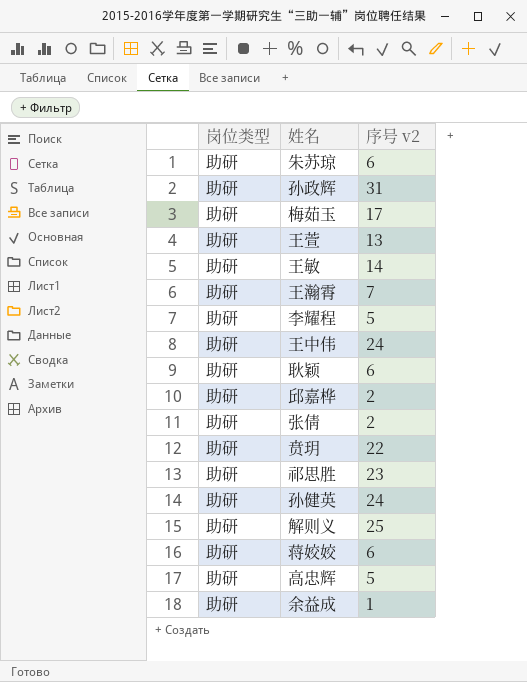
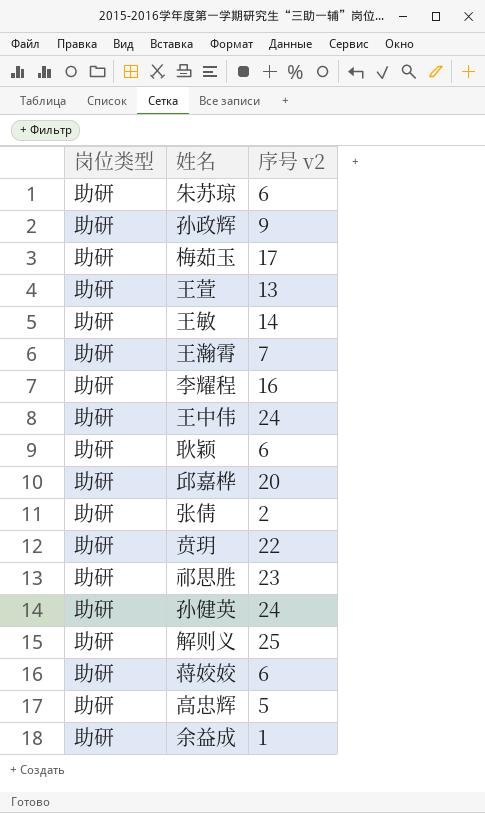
孙政辉 | 序号 v2: 31 -> 9
李耀程 | 序号 v2: 5 -> 16
邱嘉桦 | 序号 v2: 2 -> 20

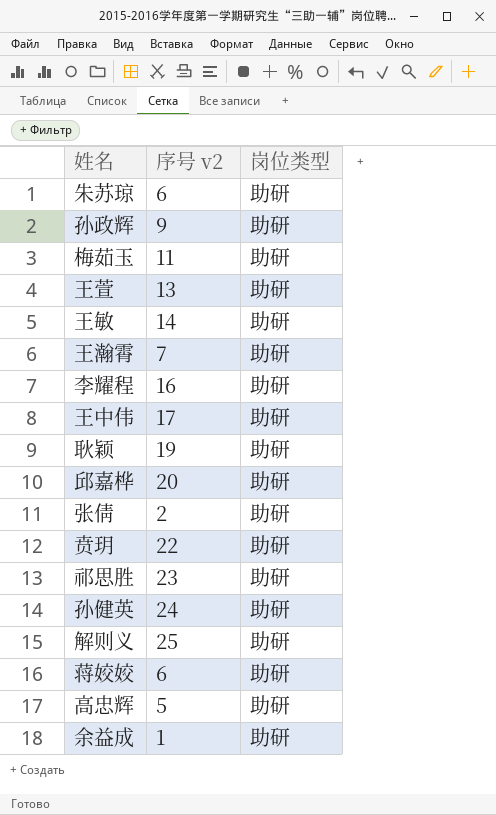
column 岗位类型 | position: 1 -> 3
梅茹玉 | 序号 v2: 17 -> 11
王中伟 | 序号 v2: 24 -> 17
耿颖 | 序号 v2: 6 -> 19

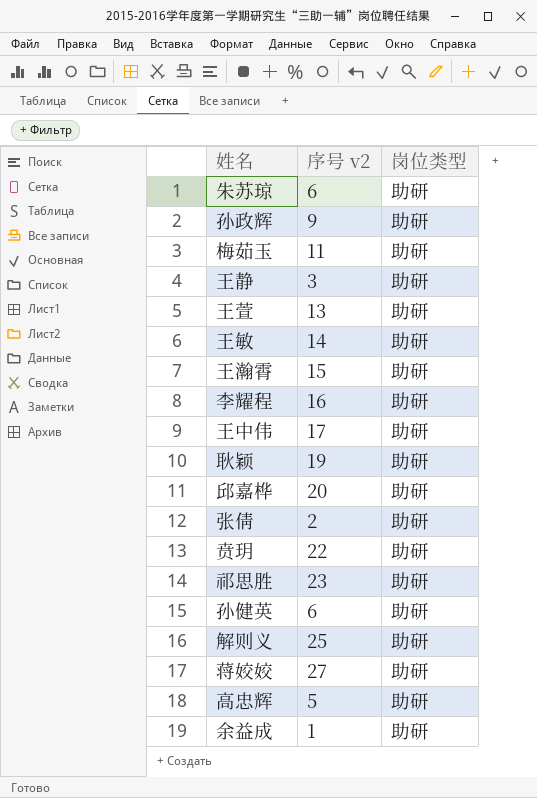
row 王静: none -> 3 | 助研
王瀚霄 | 序号 v2: 7 -> 15
孙健英 | 序号 v2: 24 -> 6
蒋姣姣 | 序号 v2: 6 -> 27

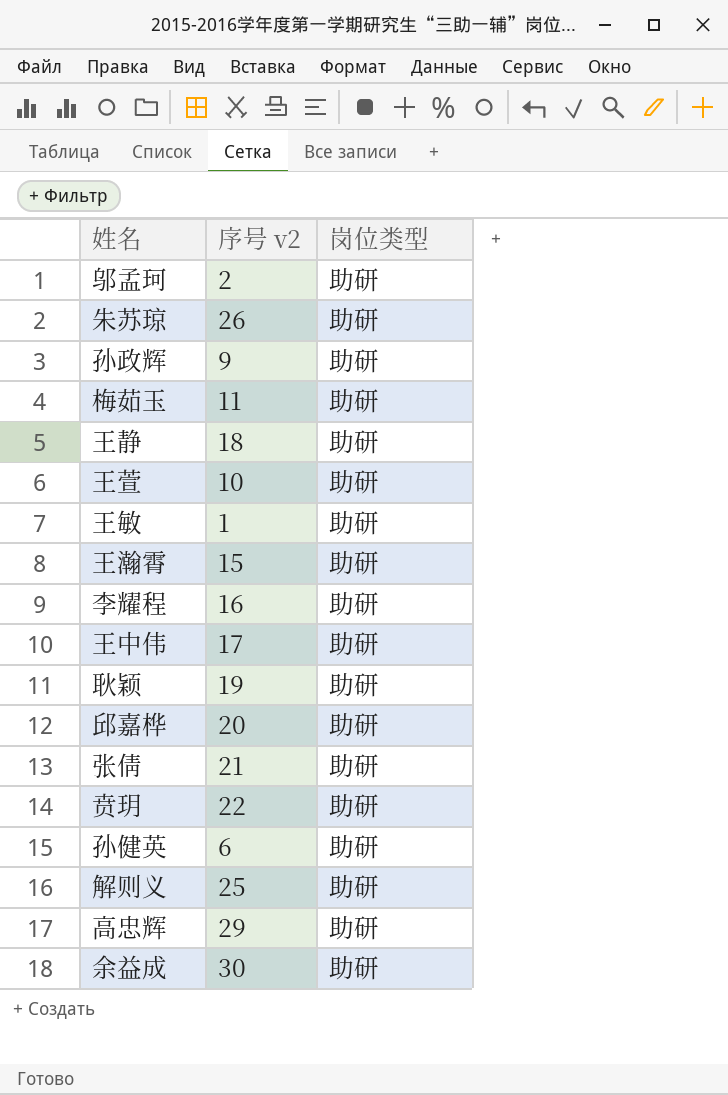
row 祁思胜: 23 | 助研 -> none
row 蒋姣姣: 27 | 助研 -> none
row 邬孟珂: none -> 2 | 助研
朱苏琼 | 序号 v2: 6 -> 26
王静 | 序号 v2: 3 -> 18
王萱 | 序号 v2: 13 -> 10
王敏 | 序号 v2: 14 -> 1
张倩 | 序号 v2: 2 -> 21
高忠辉 | 序号 v2: 5 -> 29
余益成 | 序号 v2: 1 -> 30

